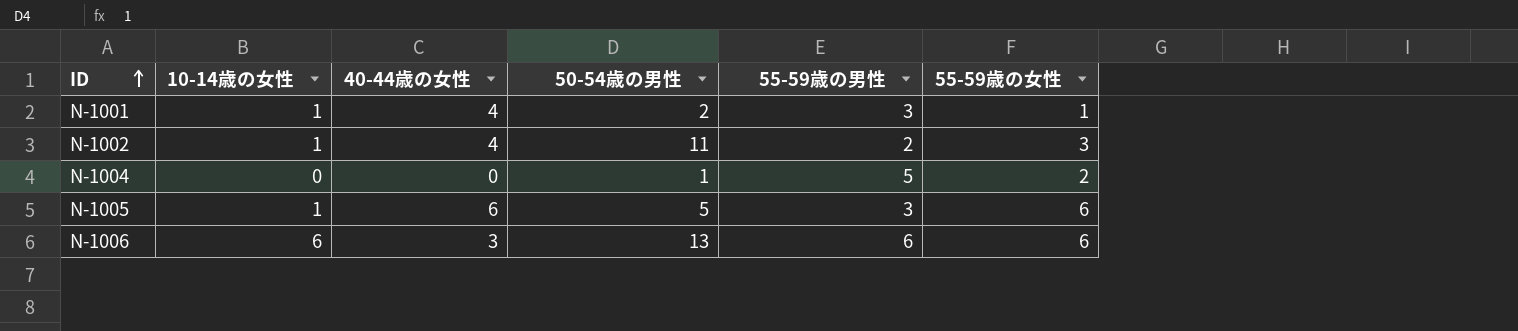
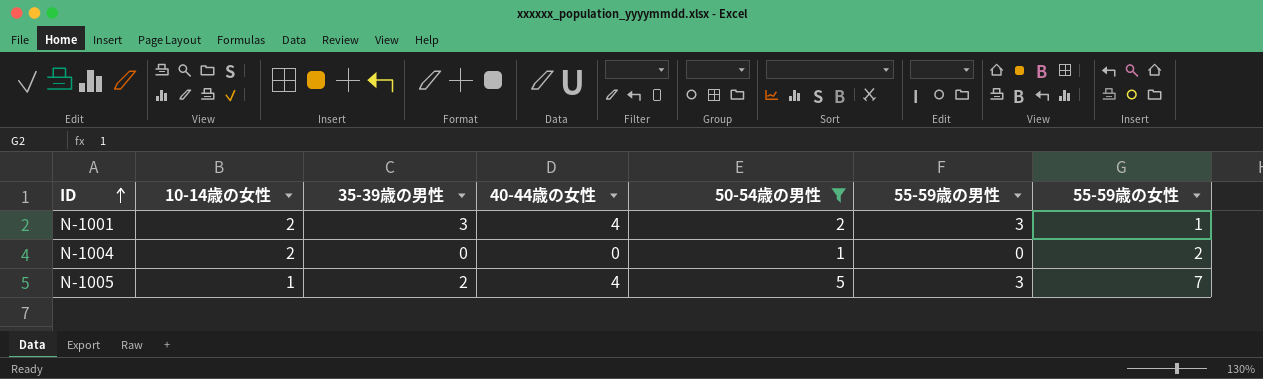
filter: none -> 50-54歳の男性 <= 5
column 35-39歳の男性 | position: none -> 3
N-1001 | 10-14歳の女性: 1 -> 2
N-1004 | 10-14歳の女性: 0 -> 2
N-1004 | 55-59歳の男性: 5 -> 0
N-1005 | 40-44歳の女性: 6 -> 4
N-1005 | 55-59歳の女性: 6 -> 7

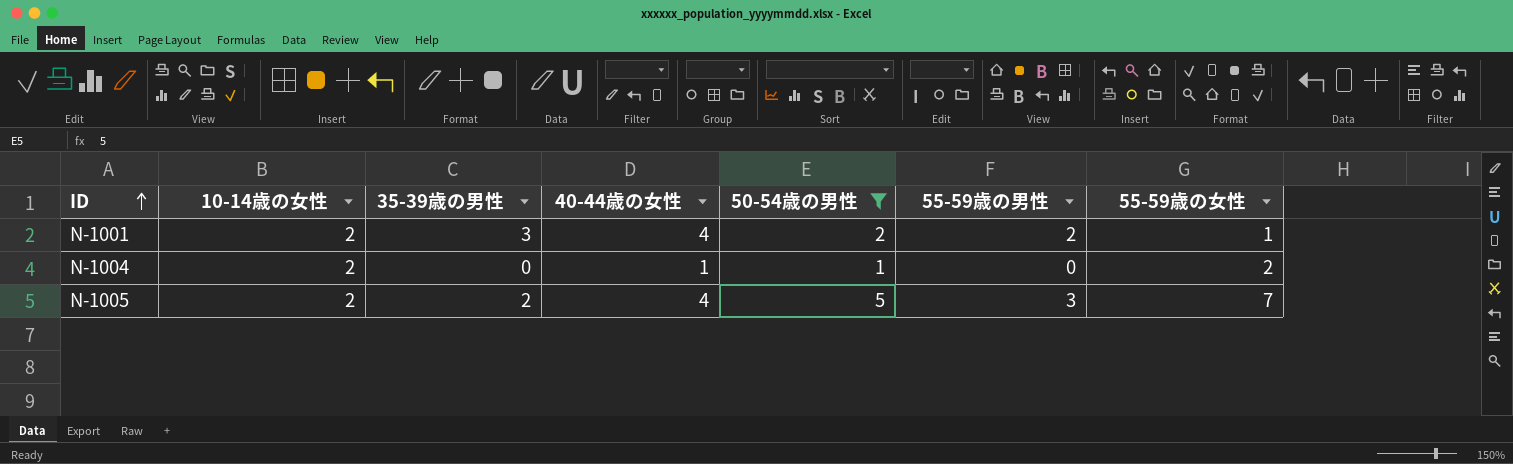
N-1001 | 55-59歳の男性: 3 -> 2
N-1004 | 40-44歳の女性: 0 -> 1
N-1005 | 10-14歳の女性: 1 -> 2

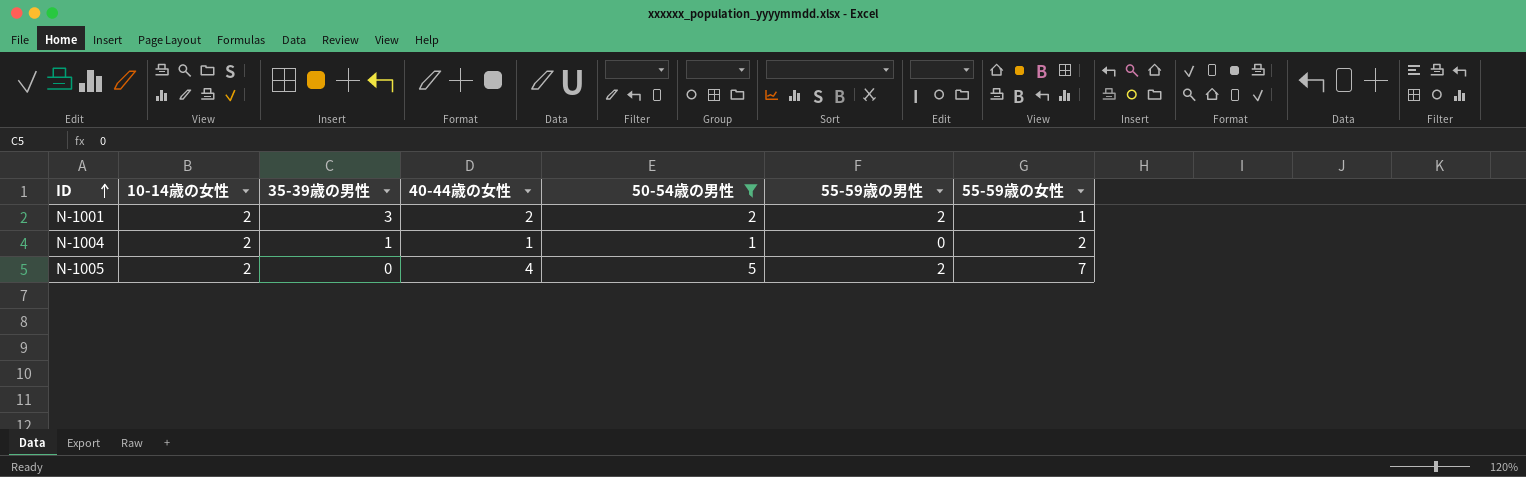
N-1001 | 40-44歳の女性: 4 -> 2
N-1004 | 35-39歳の男性: 0 -> 1
N-1005 | 35-39歳の男性: 2 -> 0
N-1005 | 55-59歳の男性: 3 -> 2

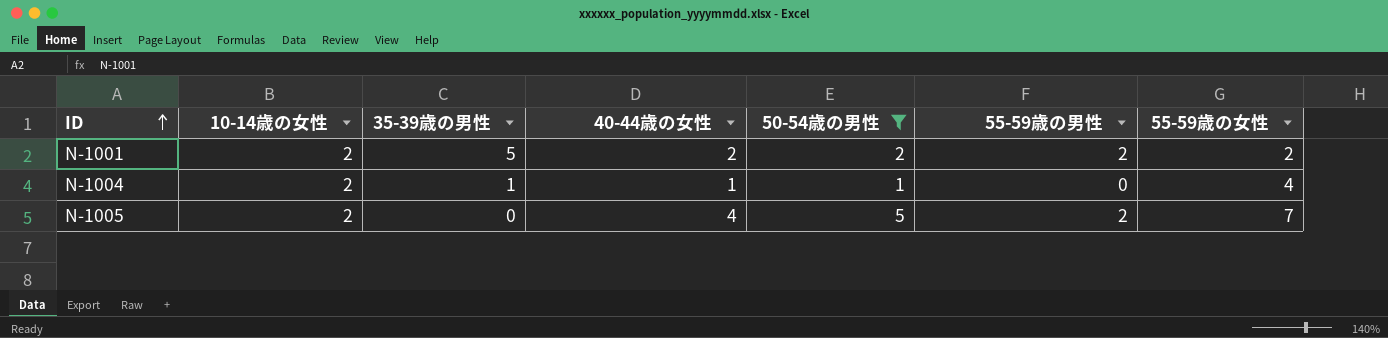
N-1001 | 35-39歳の男性: 3 -> 5
N-1001 | 55-59歳の女性: 1 -> 2
N-1004 | 55-59歳の女性: 2 -> 4

